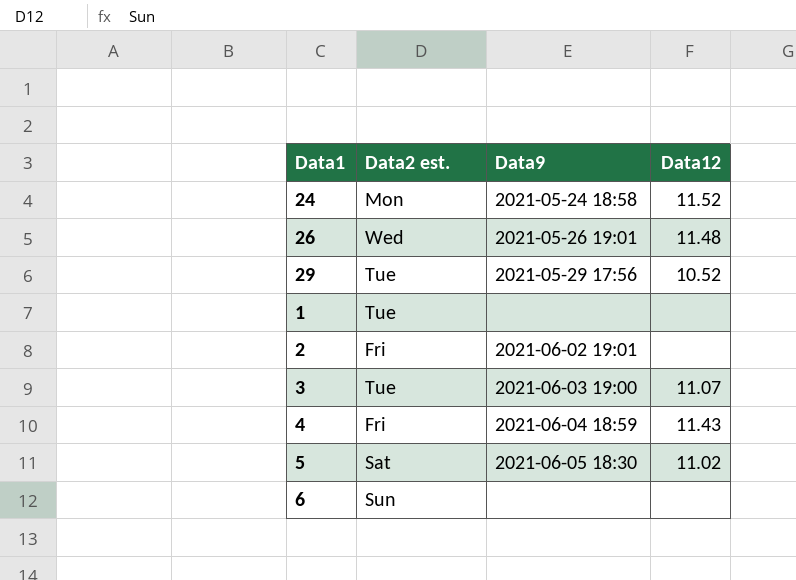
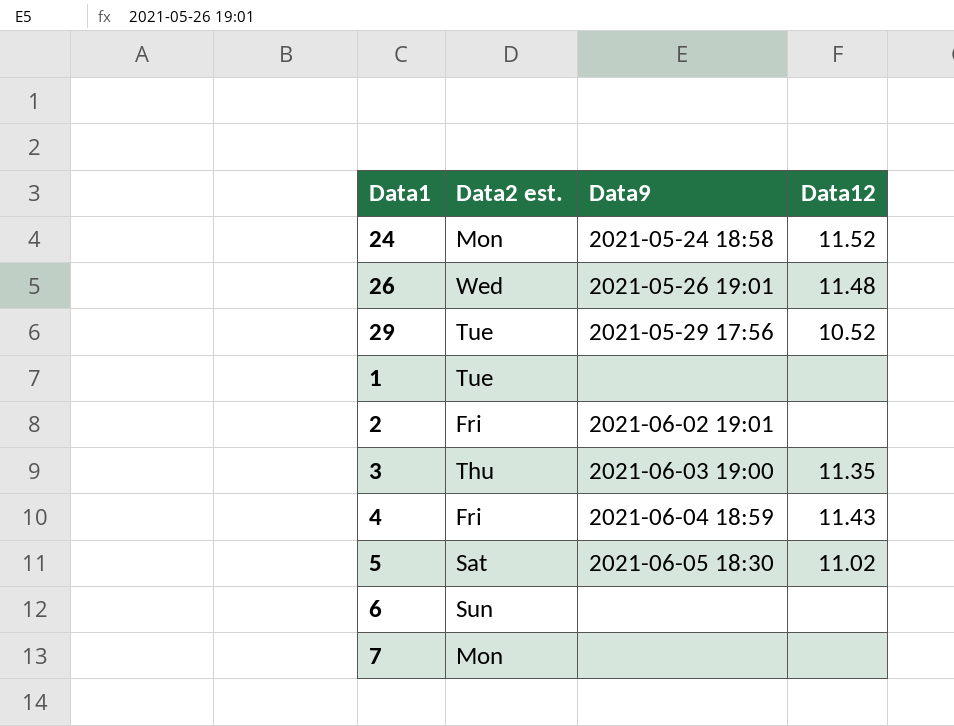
3 | Data2 est.: Tue -> Thu
3 | Data12: 11.07 -> 11.35
row 7: none -> Mon | none | none

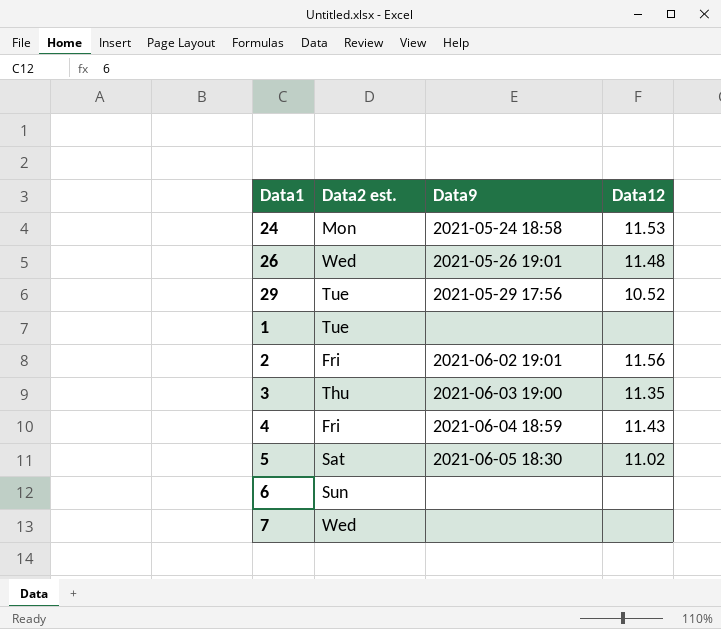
24 | Data12: 11.52 -> 11.53
2 | Data12: none -> 11.56
7 | Data2 est.: Mon -> Wed

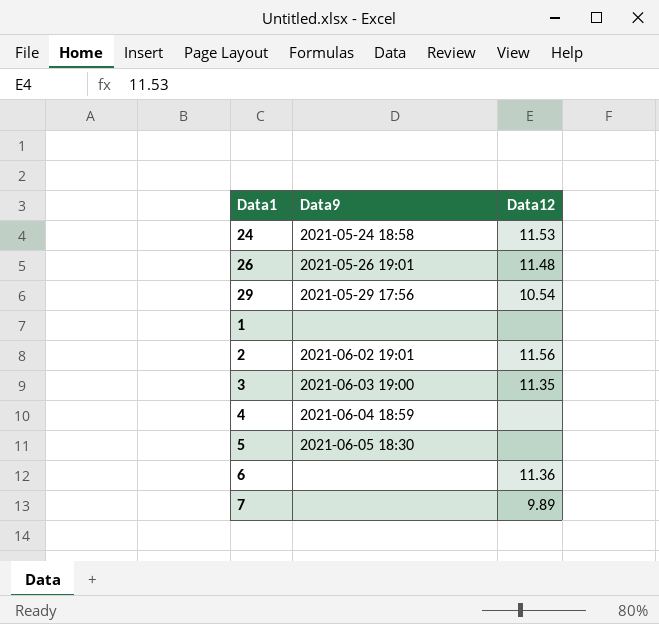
column Data2 est. | position: 2 -> none
29 | Data12: 10.52 -> 10.54
4 | Data12: 11.43 -> none
5 | Data12: 11.02 -> none
6 | Data12: none -> 11.36
7 | Data12: none -> 9.89

